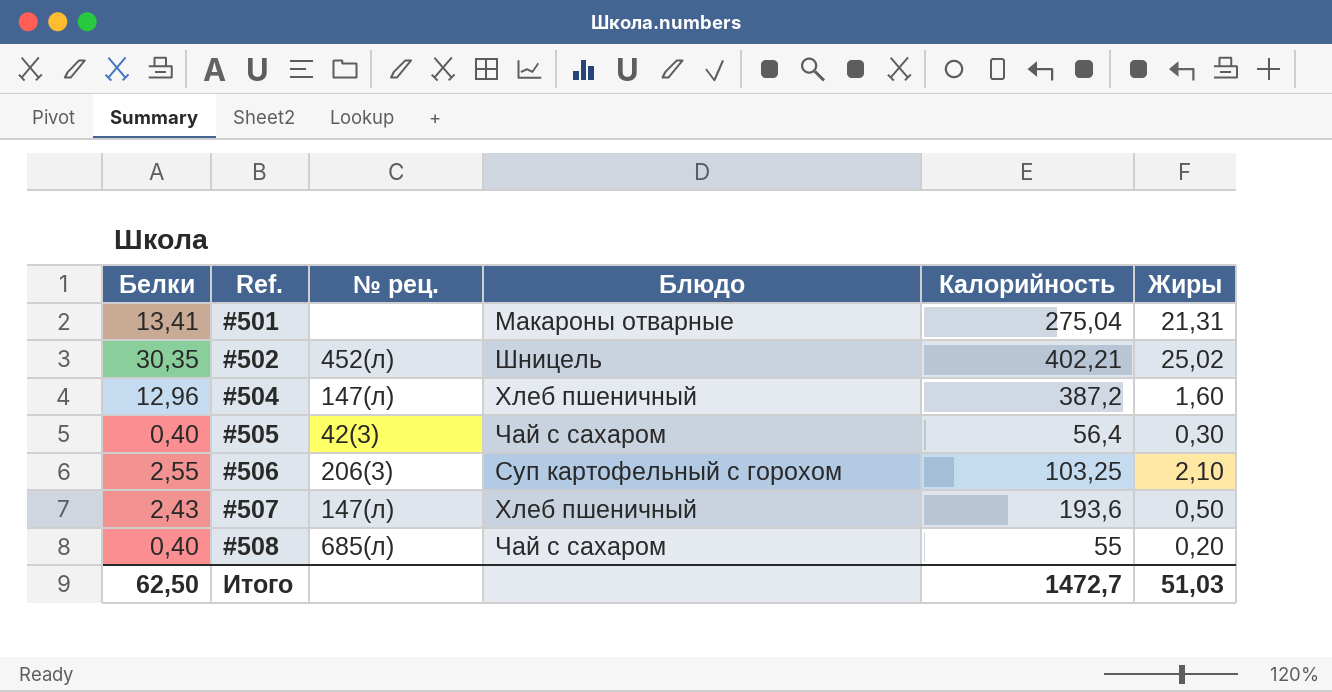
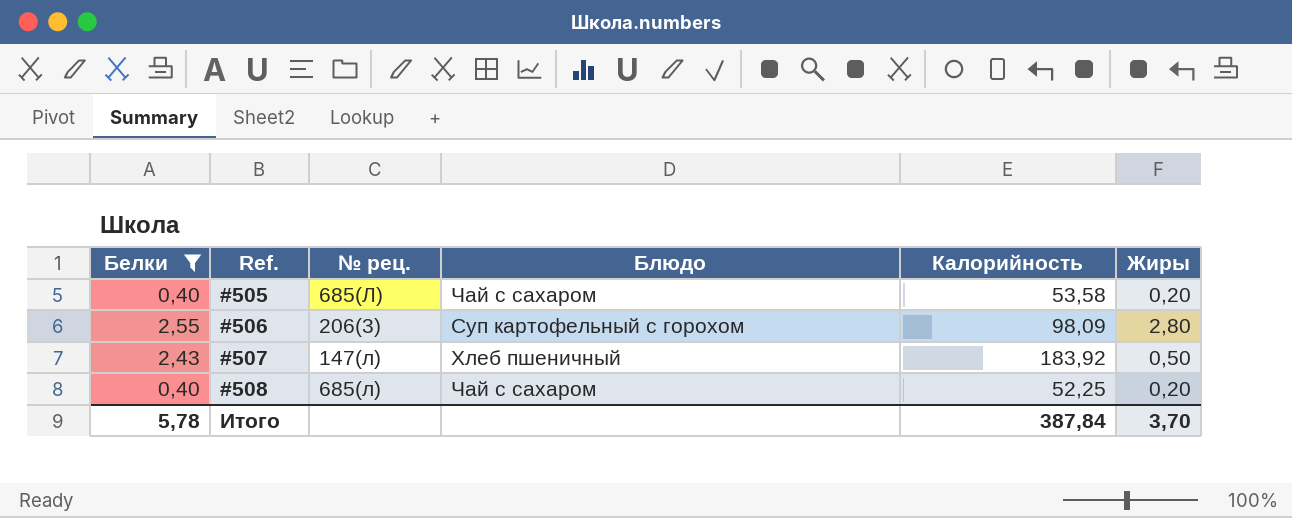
filter: none -> Белки <= 2,55
#505 | № рец.: 42(3) -> 685(Л)
#505 | Калорийность: 56,4 -> 53,58
#505 | Жиры: 0,30 -> 0,20
#506 | Калорийность: 103,25 -> 98,09
#506 | Жиры: 2,10 -> 2,80
#507 | Калорийность: 193,6 -> 183,92
#508 | Калорийность: 55 -> 52,25
Итого | Белки: 62,50 -> 5,78
Итого | Калорийность: 1472,7 -> 387,84
Итого | Жиры: 51,03 -> 3,70

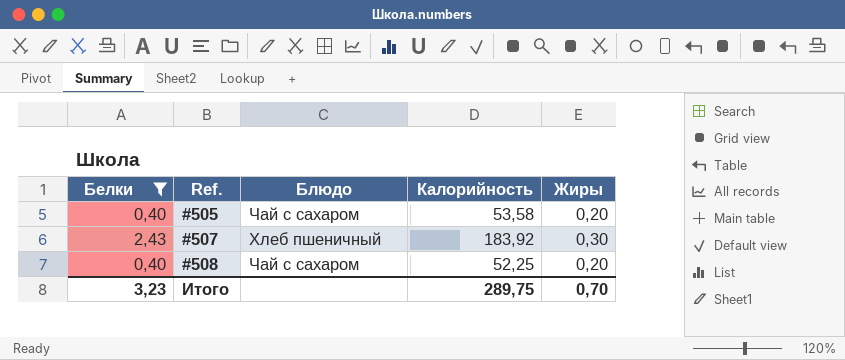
column № рец. | position: 3 -> none
row #506: 2,55 | 206(3) | Суп картофельный с горохом | 98,09 | 2,80 -> none
#507 | Жиры: 0,50 -> 0,30
Итого | Белки: 5,78 -> 3,23
Итого | Калорийность: 387,84 -> 289,75
Итого | Жиры: 3,70 -> 0,70

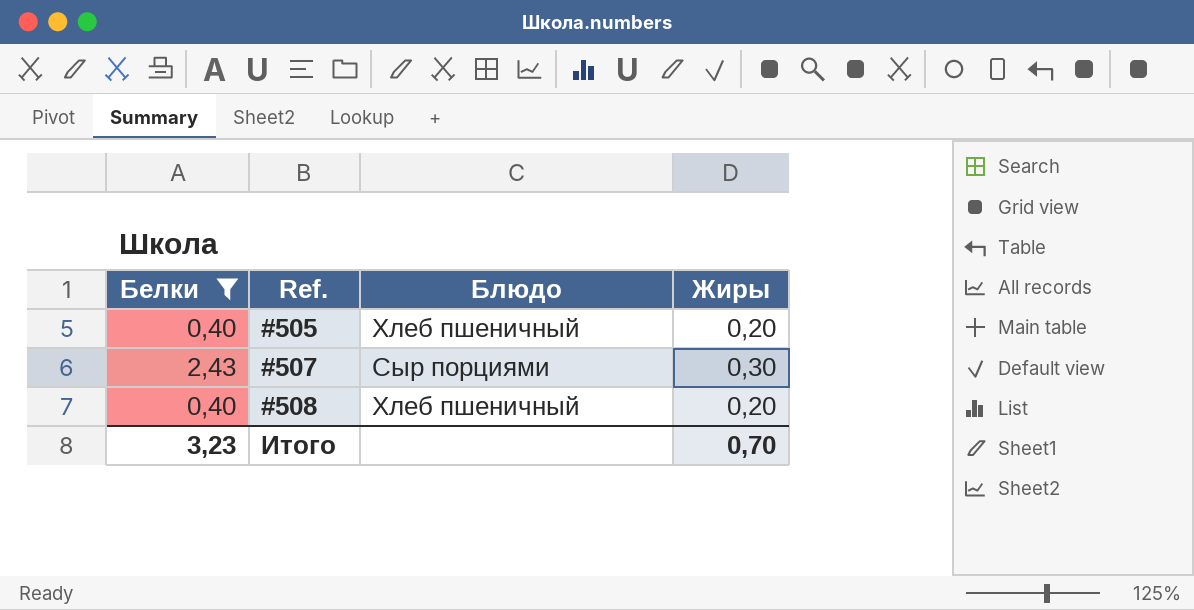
column Калорийность | position: 4 -> none
#505 | Блюдо: Чай с сахаром -> Хлеб пшеничный
#507 | Блюдо: Хлеб пшеничный -> Сыр порциями
#508 | Блюдо: Чай с сахаром -> Хлеб пшеничный

